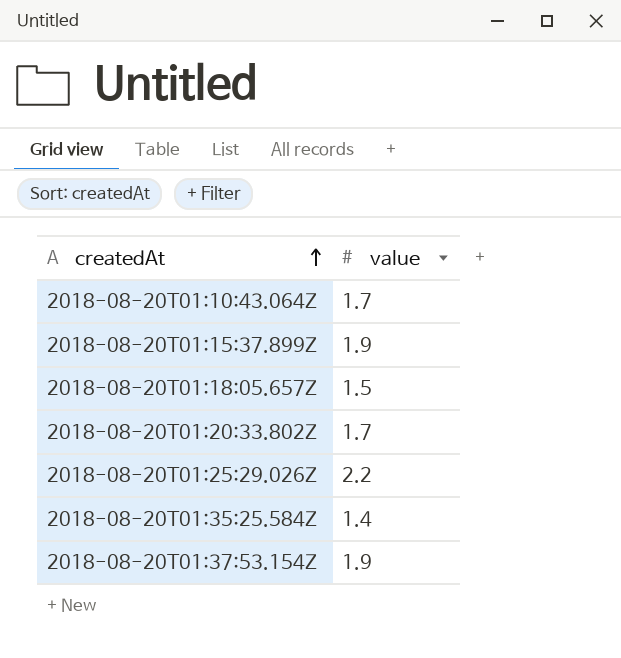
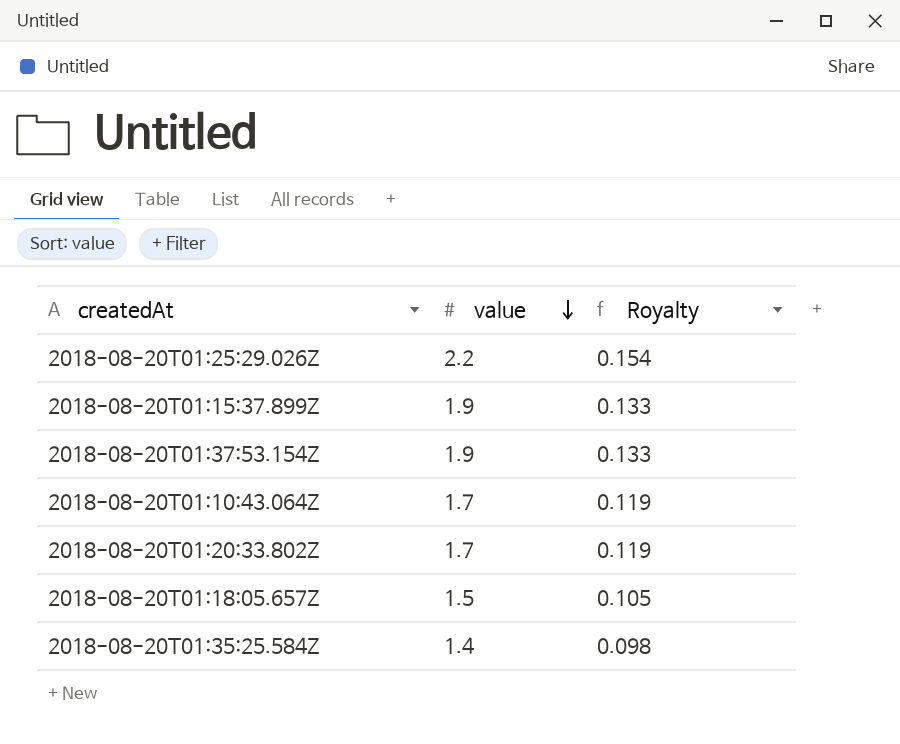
row order: createdAt ascending -> value descending
column Royalty | formula: none -> [value] * 0.07

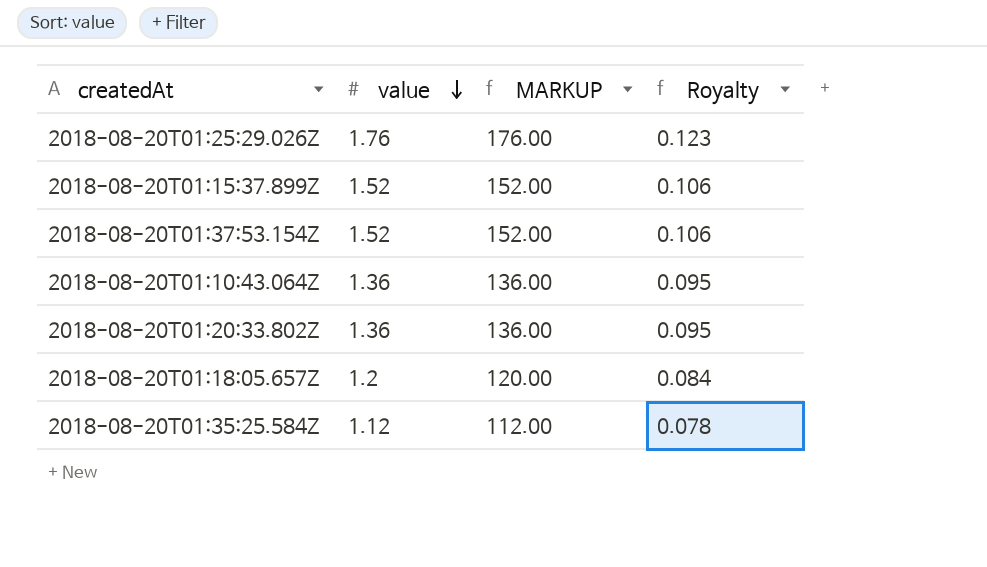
column MARKUP | formula: none -> [value] * 100
2018-08-20T01:25:29.026Z | value: 2.2 -> 1.76
2018-08-20T01:25:29.026Z | Royalty: 0.154 -> 0.123
2018-08-20T01:15:37.899Z | value: 1.9 -> 1.52
2018-08-20T01:15:37.899Z | Royalty: 0.133 -> 0.106
2018-08-20T01:37:53.154Z | value: 1.9 -> 1.52
2018-08-20T01:37:53.154Z | Royalty: 0.133 -> 0.106
2018-08-20T01:10:43.064Z | value: 1.7 -> 1.36
2018-08-20T01:10:43.064Z | Royalty: 0.119 -> 0.095
2018-08-20T01:20:33.802Z | value: 1.7 -> 1.36
2018-08-20T01:20:33.802Z | Royalty: 0.119 -> 0.095
2018-08-20T01:18:05.657Z | value: 1.5 -> 1.2
2018-08-20T01:18:05.657Z | Royalty: 0.105 -> 0.084
2018-08-20T01:35:25.584Z | value: 1.4 -> 1.12
2018-08-20T01:35:25.584Z | Royalty: 0.098 -> 0.078

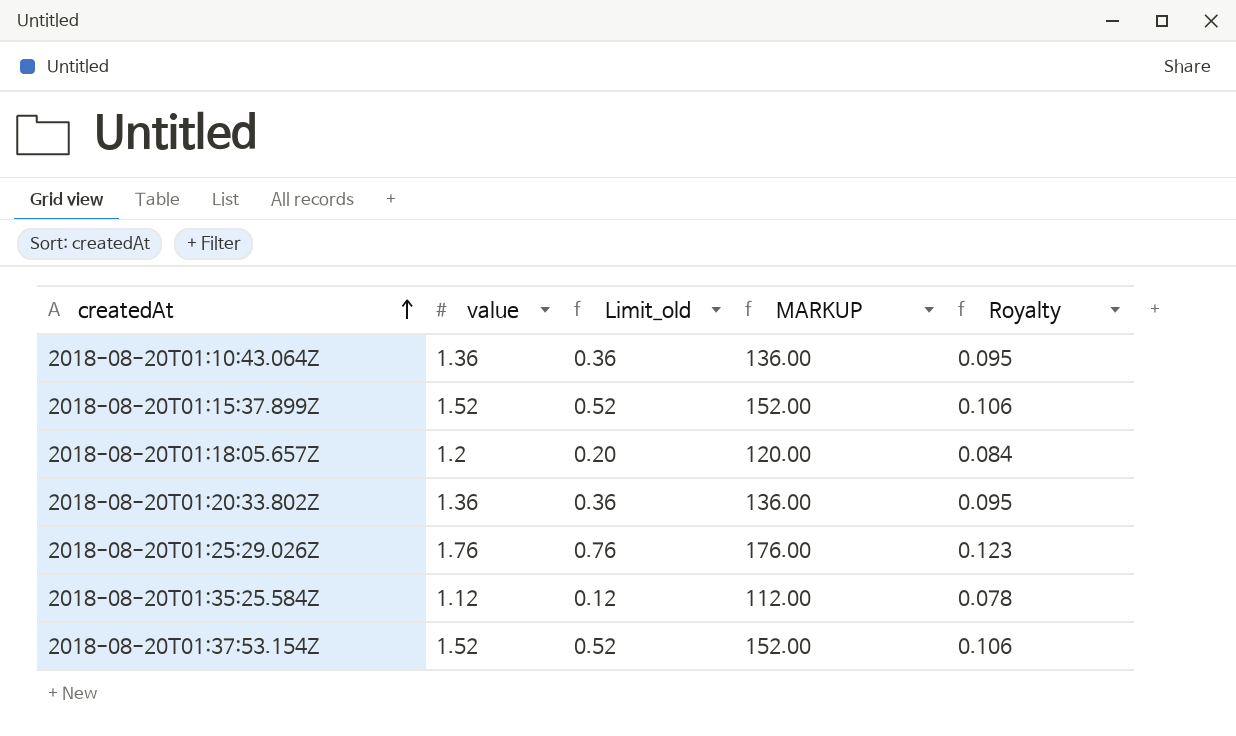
row order: value descending -> createdAt ascending
column Limit_old | formula: none -> [value] - 1

